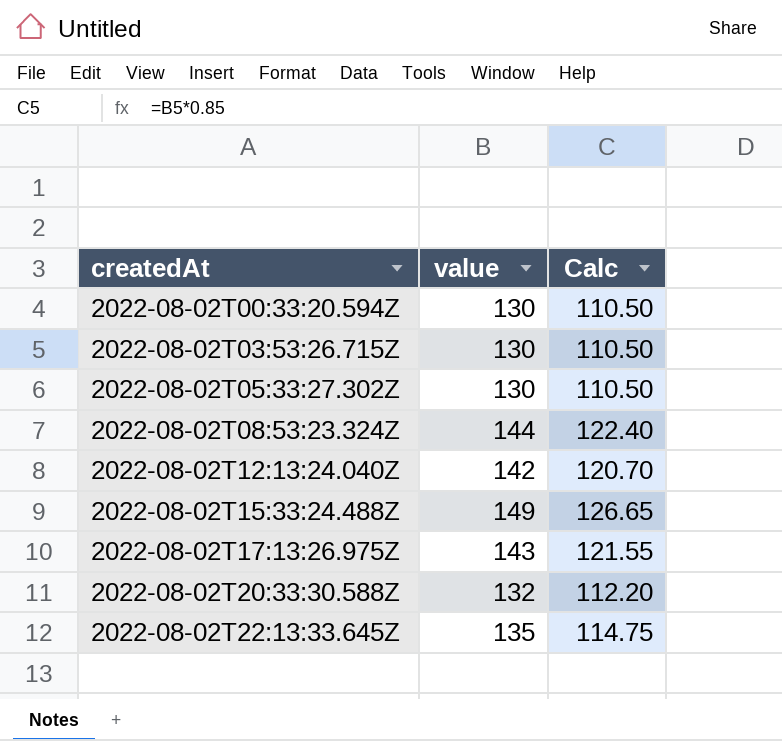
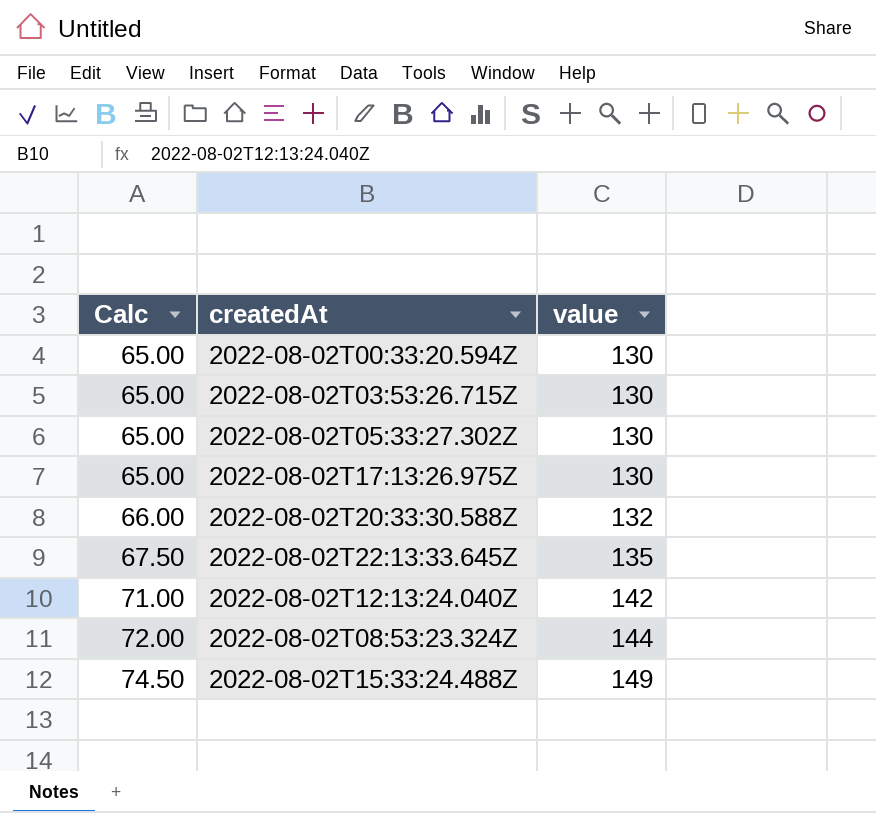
row order: createdAt ascending -> Calc ascending
column Calc | formula: [value] * 0.85 -> [value] * 0.5
column Calc | position: 3 -> 1
2022-08-02T17:13:26.975Z | value: 143 -> 130

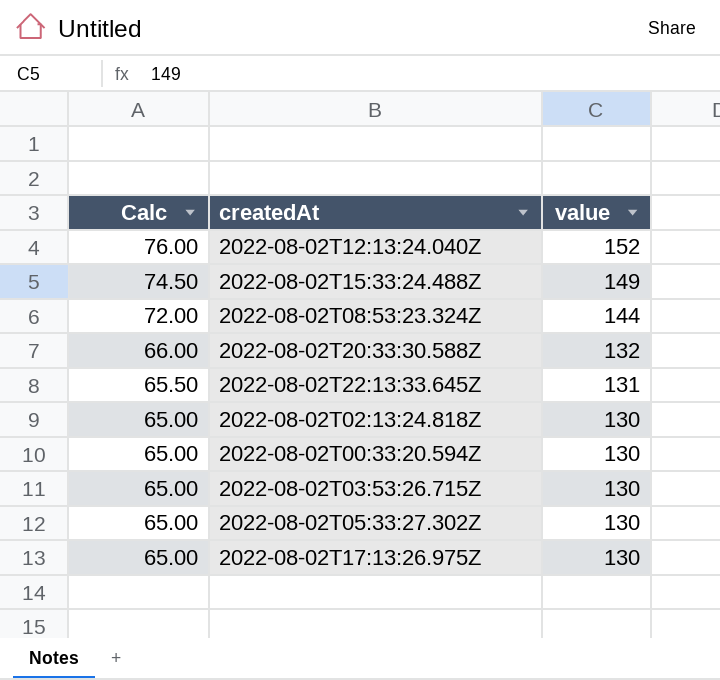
row order: Calc ascending -> Calc descending
2022-08-02T12:13:24.040Z | Calc: 71.00 -> 76.00
2022-08-02T12:13:24.040Z | value: 142 -> 152
2022-08-02T22:13:33.645Z | Calc: 67.50 -> 65.50
2022-08-02T22:13:33.645Z | value: 135 -> 131
row 2022-08-02T02:13:24.818Z: none -> 65.00 | 130

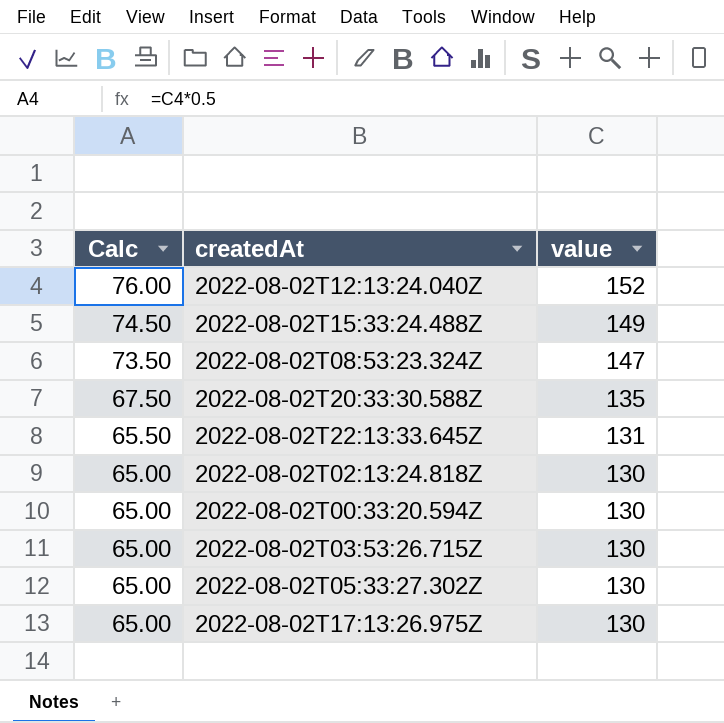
2022-08-02T08:53:23.324Z | Calc: 72.00 -> 73.50
2022-08-02T08:53:23.324Z | value: 144 -> 147
2022-08-02T20:33:30.588Z | Calc: 66.00 -> 67.50
2022-08-02T20:33:30.588Z | value: 132 -> 135

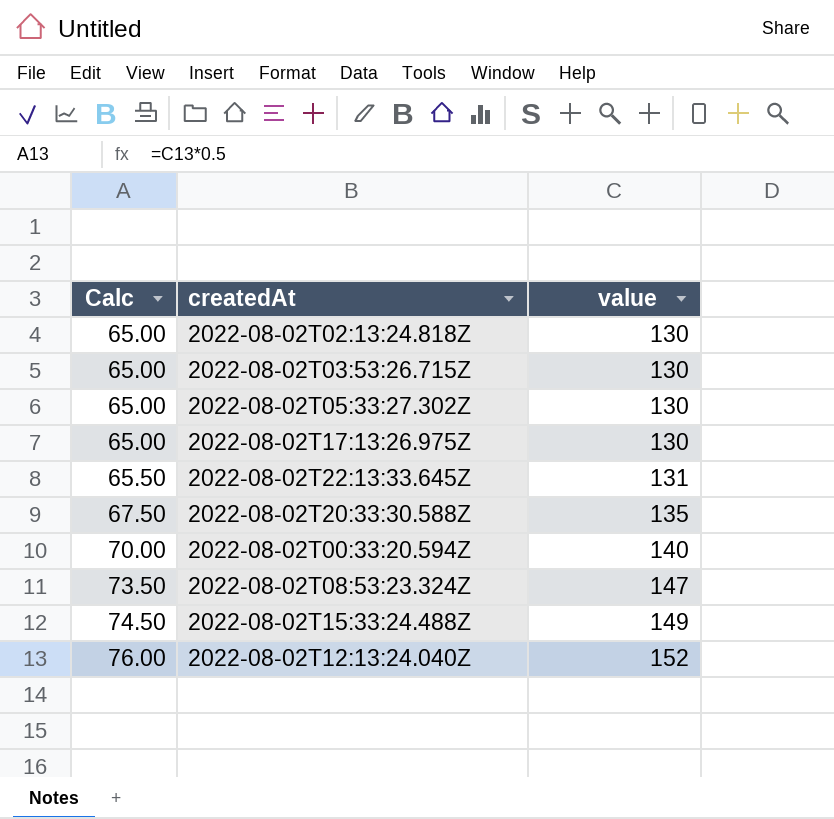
row order: Calc descending -> Calc ascending
2022-08-02T00:33:20.594Z | Calc: 65.00 -> 70.00
2022-08-02T00:33:20.594Z | value: 130 -> 140

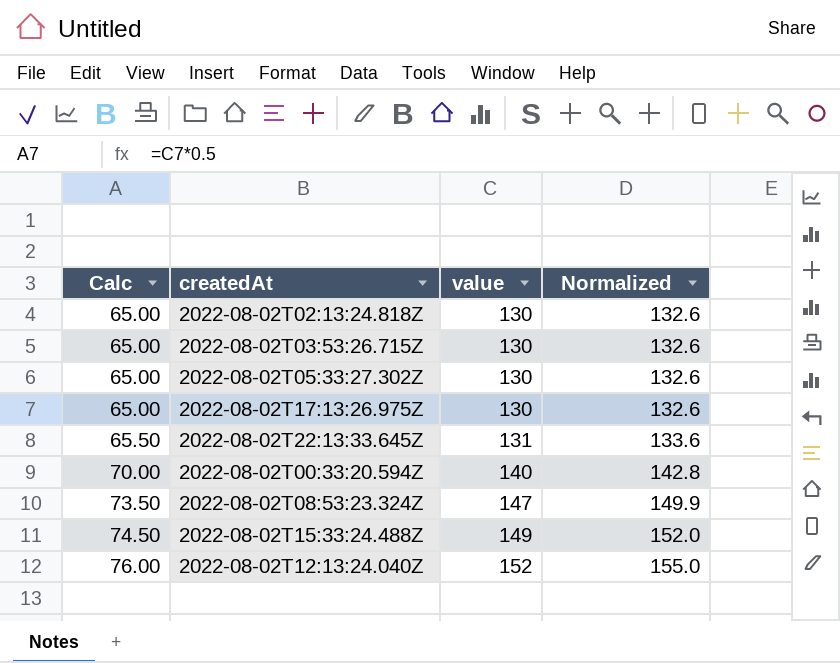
column Normalized | formula: none -> [value] * 1.02
row 2022-08-02T20:33:30.588Z: 67.50 | 135 -> none

